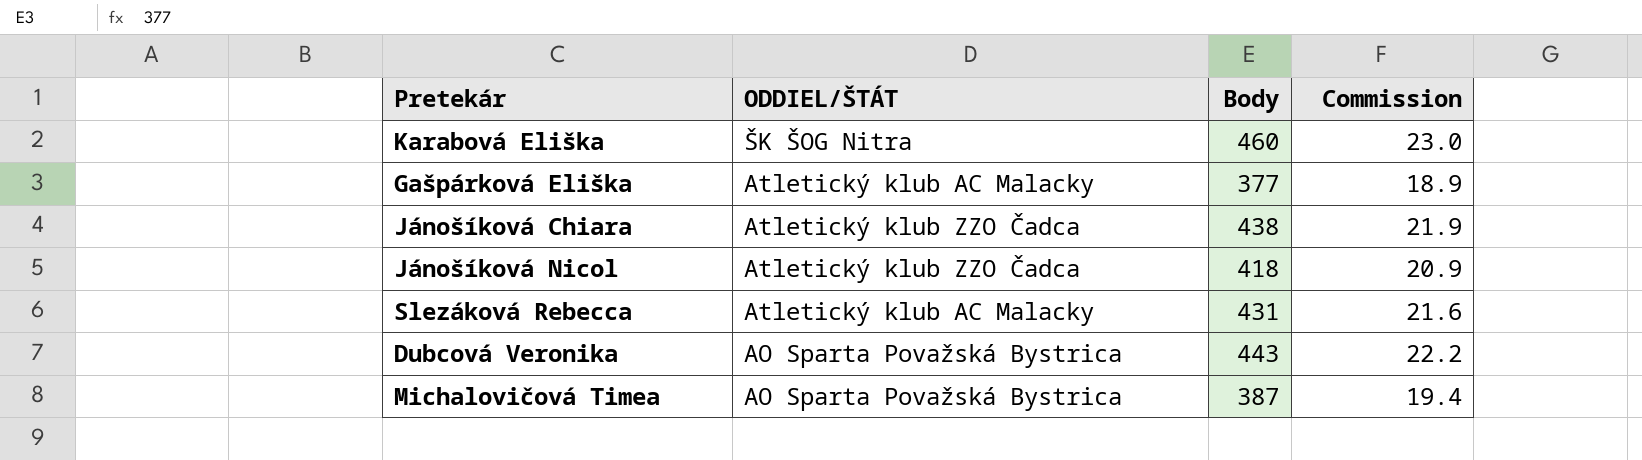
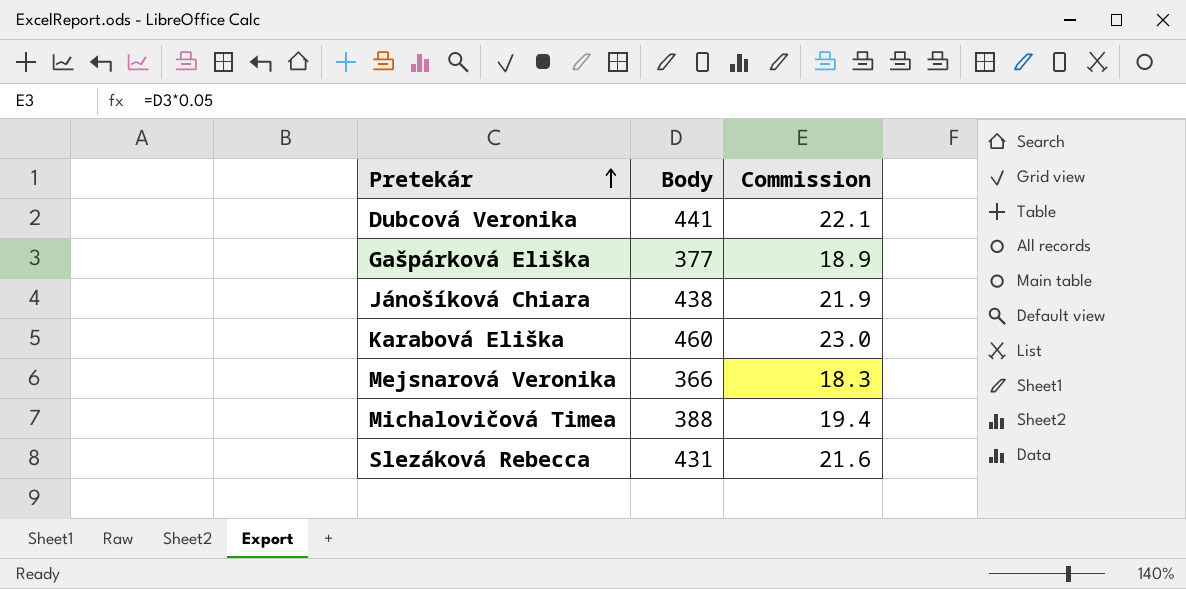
row order: none -> Pretekár ascending
column ODDIEL/ŠTÁT | position: 2 -> none
row Jánošíková Nicol: Atletický klub ZZO Čadca | 418 | 20.9 -> none
Dubcová Veronika | Body: 443 -> 441
Dubcová Veronika | Commission: 22.2 -> 22.1
row Mejsnarová Veronika: none -> 366 | 18.3
Michalovičová Timea | Body: 387 -> 388

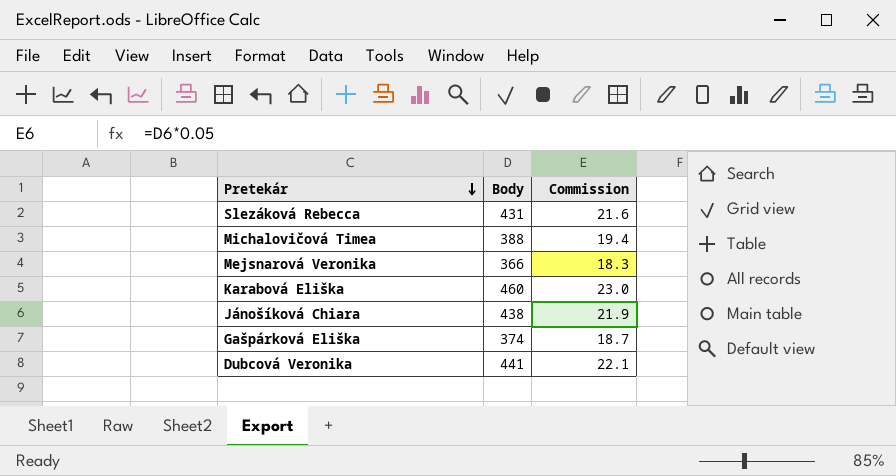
row order: Pretekár ascending -> Pretekár descending
Gašpárková Eliška | Body: 377 -> 374
Gašpárková Eliška | Commission: 18.9 -> 18.7

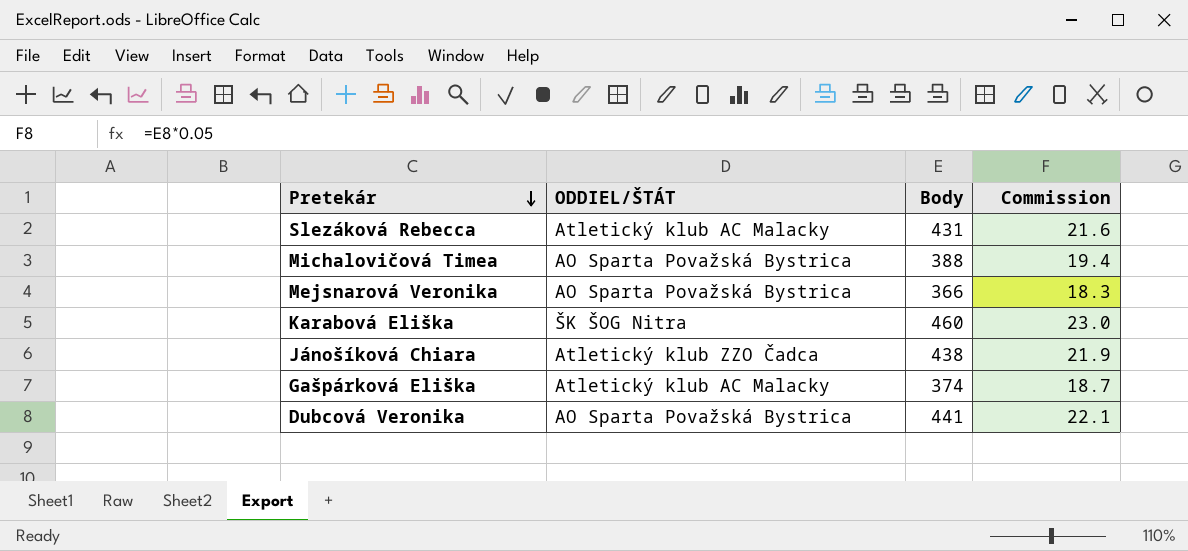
column ODDIEL/ŠTÁT | position: none -> 2

